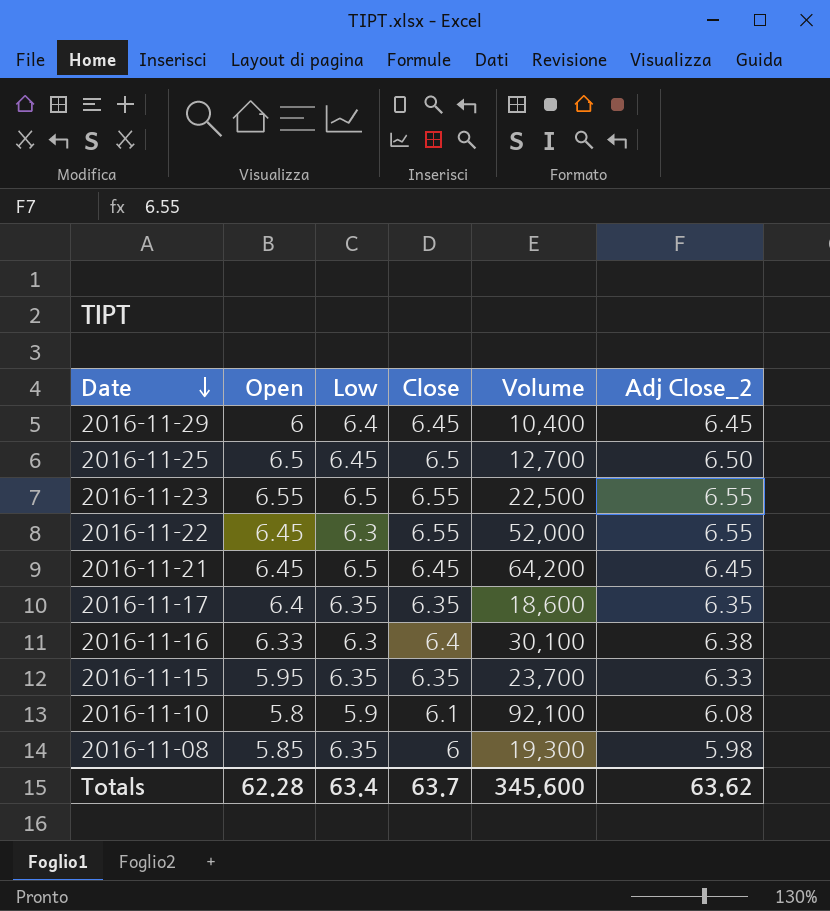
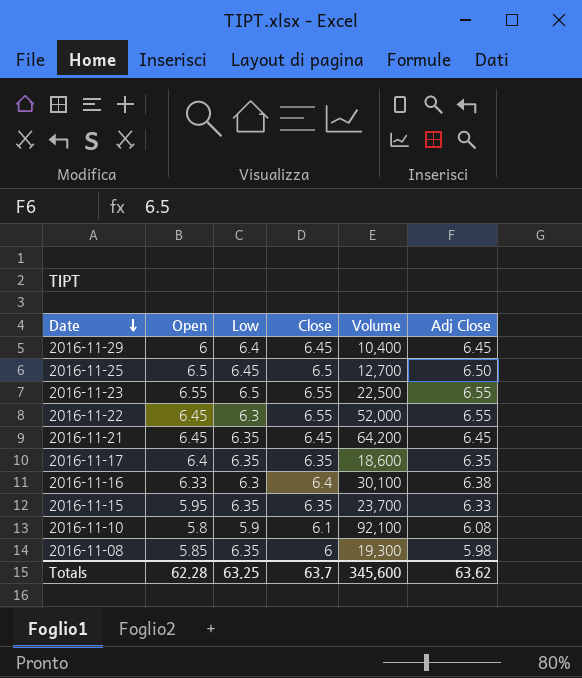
column name: Adj Close_2 -> Adj Close
2016-11-21 | Low: 6.5 -> 6.35
Totals | Low: 63.4 -> 63.25

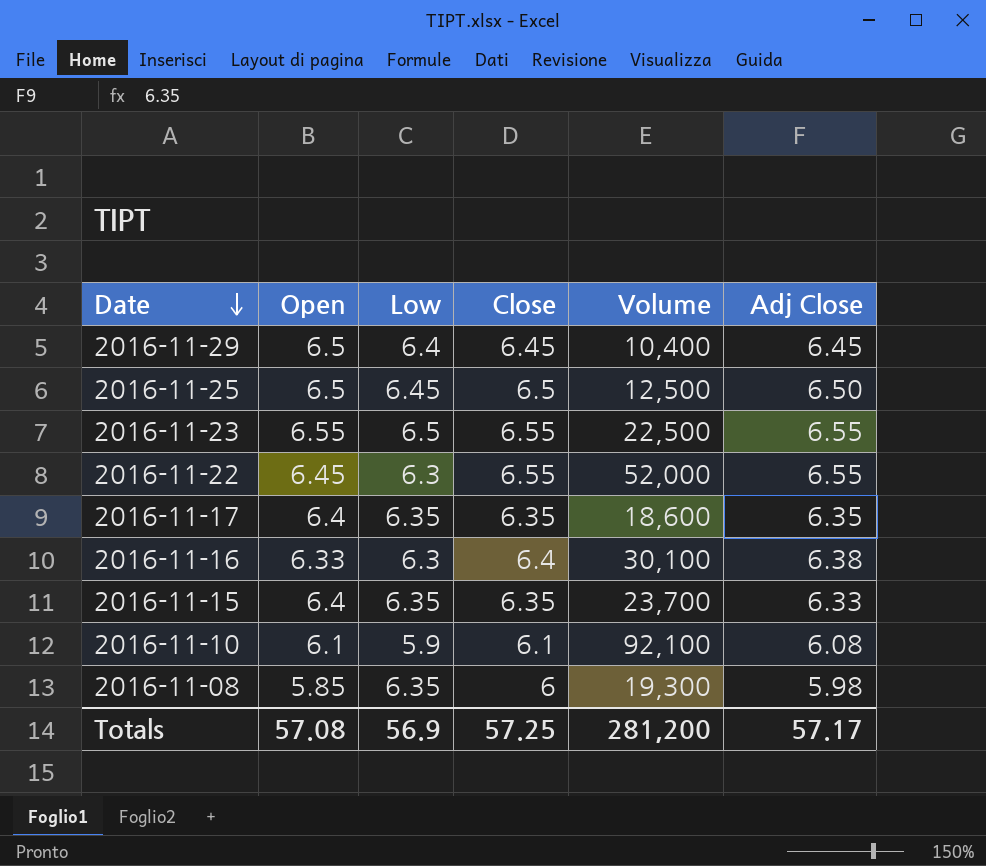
row 2016-11-21: 6.45 | 6.35 | 6.45 | 64,200 | 6.45 -> none
2016-11-29 | Open: 6 -> 6.5
2016-11-25 | Volume: 12,700 -> 12,500
2016-11-15 | Open: 5.95 -> 6.4
2016-11-10 | Open: 5.8 -> 6.1
Totals | Open: 62.28 -> 57.08
Totals | Low: 63.25 -> 56.9
Totals | Close: 63.7 -> 57.25
Totals | Volume: 345,600 -> 281,200
Totals | Adj Close: 63.62 -> 57.17

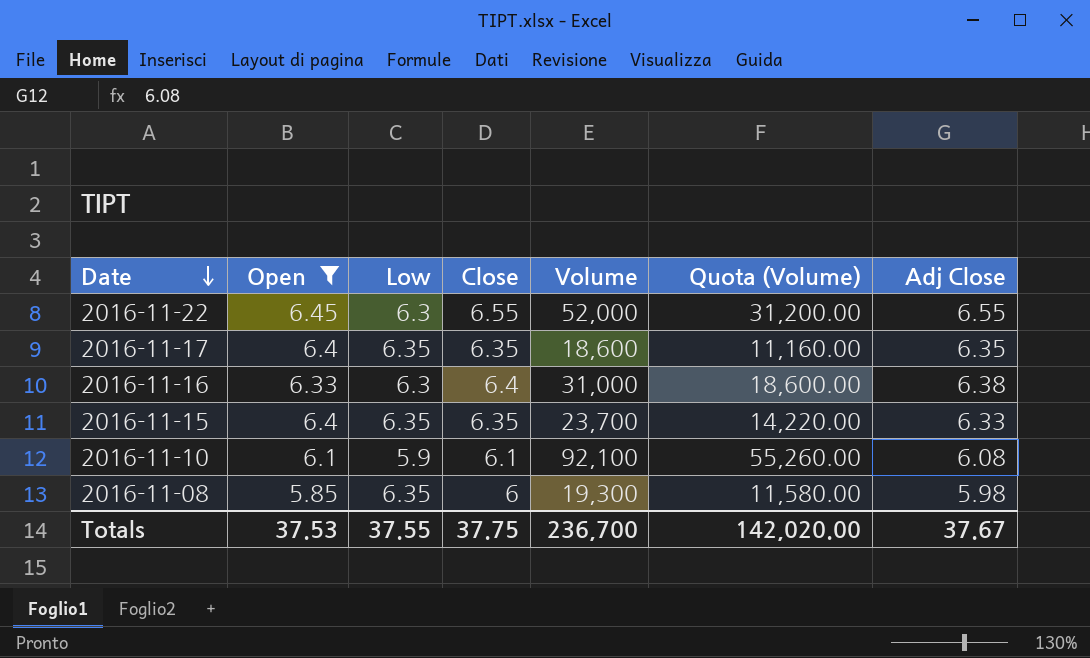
filter: none -> Open <= 6.45
column Quota (Volume) | formula: none -> [Volume] * 0.6
2016-11-16 | Volume: 30,100 -> 31,000
Totals | Open: 57.08 -> 37.53
Totals | Low: 56.9 -> 37.55
Totals | Close: 57.25 -> 37.75
Totals | Volume: 281,200 -> 236,700
Totals | Adj Close: 57.17 -> 37.67

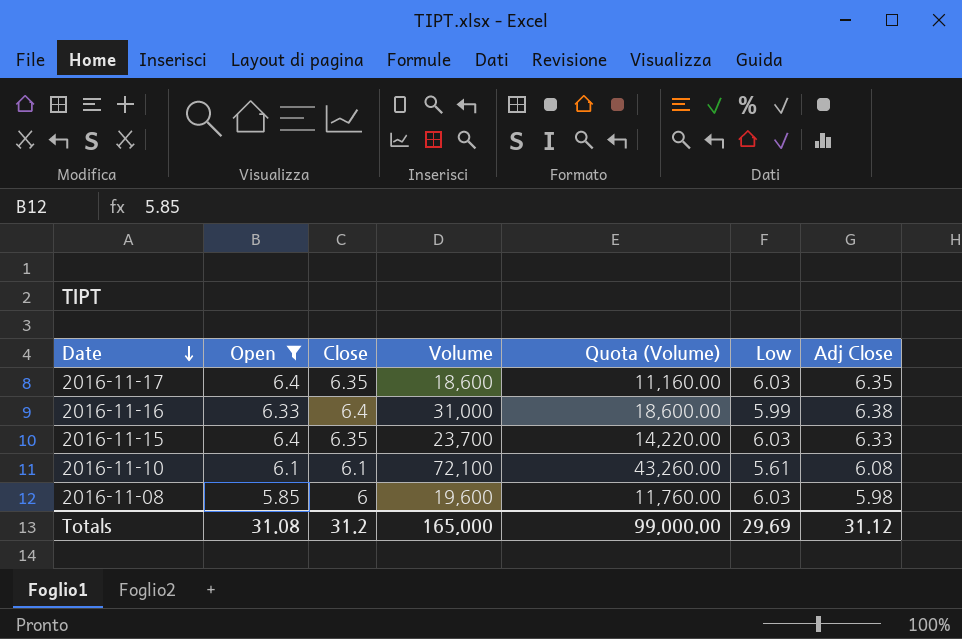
column Low | position: 3 -> 6
row 2016-11-22: 6.45 | 6.3 | 6.55 | 52,000 | 31,200.00 | 6.55 -> none
2016-11-17 | Low: 6.35 -> 6.03
2016-11-16 | Low: 6.3 -> 5.99
2016-11-15 | Low: 6.35 -> 6.03
2016-11-10 | Volume: 92,100 -> 72,100
2016-11-10 | Quota (Volume): 55,260.00 -> 43,260.00
2016-11-10 | Low: 5.9 -> 5.61
2016-11-08 | Volume: 19,300 -> 19,600
2016-11-08 | Quota (Volume): 11,580.00 -> 11,760.00
2016-11-08 | Low: 6.35 -> 6.03
Totals | Open: 37.53 -> 31.08
Totals | Close: 37.75 -> 31.2
Totals | Volume: 236,700 -> 165,000
Totals | Quota (Volume): 142,020.00 -> 99,000.00
Totals | Low: 37.55 -> 29.69
Totals | Adj Close: 37.67 -> 31.12

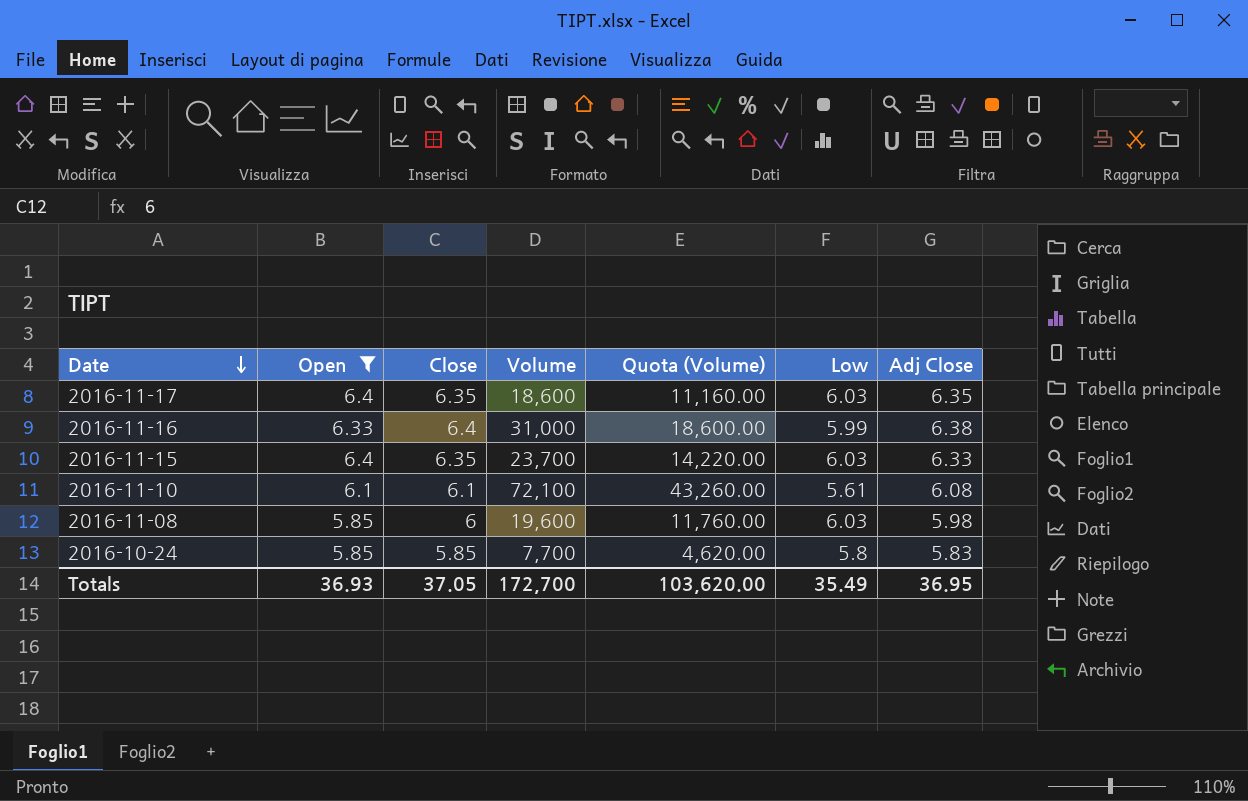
row 2016-10-24: none -> 5.85 | 5.85 | 7,700 | 4,620.00 | 5.8 | 5.83
Totals | Open: 31.08 -> 36.93
Totals | Close: 31.2 -> 37.05
Totals | Volume: 165,000 -> 172,700
Totals | Quota (Volume): 99,000.00 -> 103,620.00
Totals | Low: 29.69 -> 35.49
Totals | Adj Close: 31.12 -> 36.95

